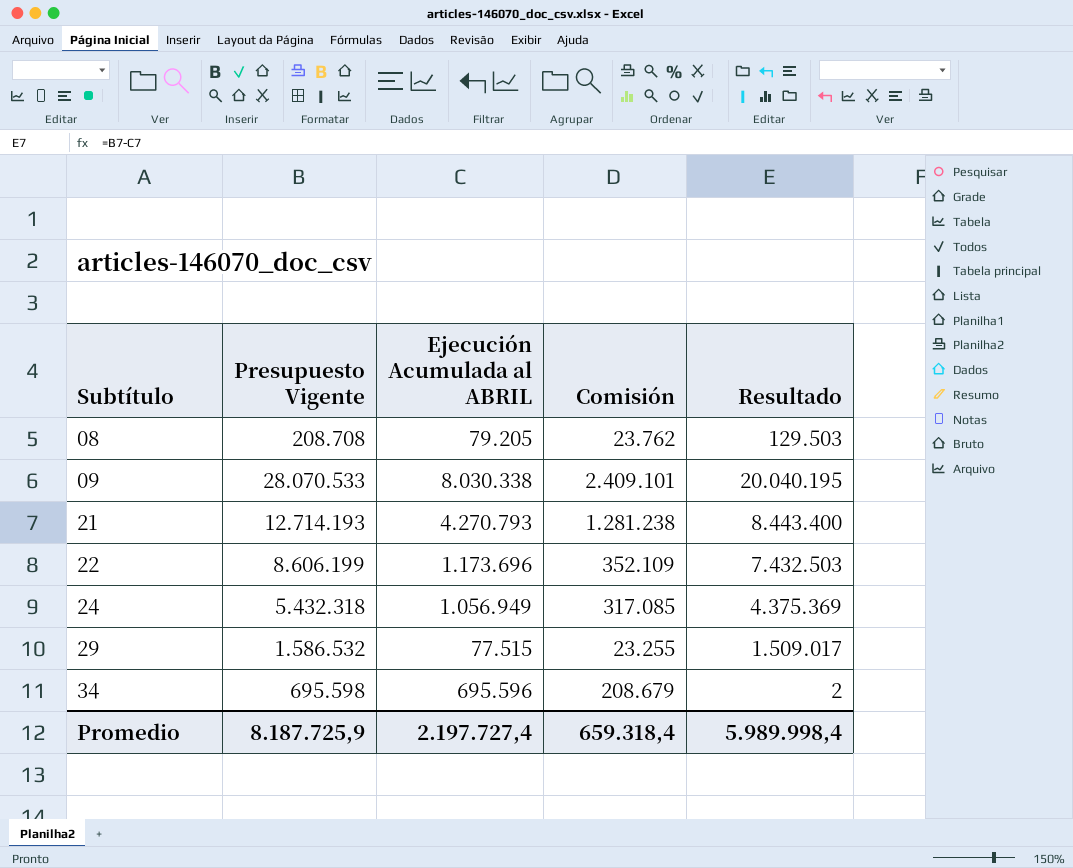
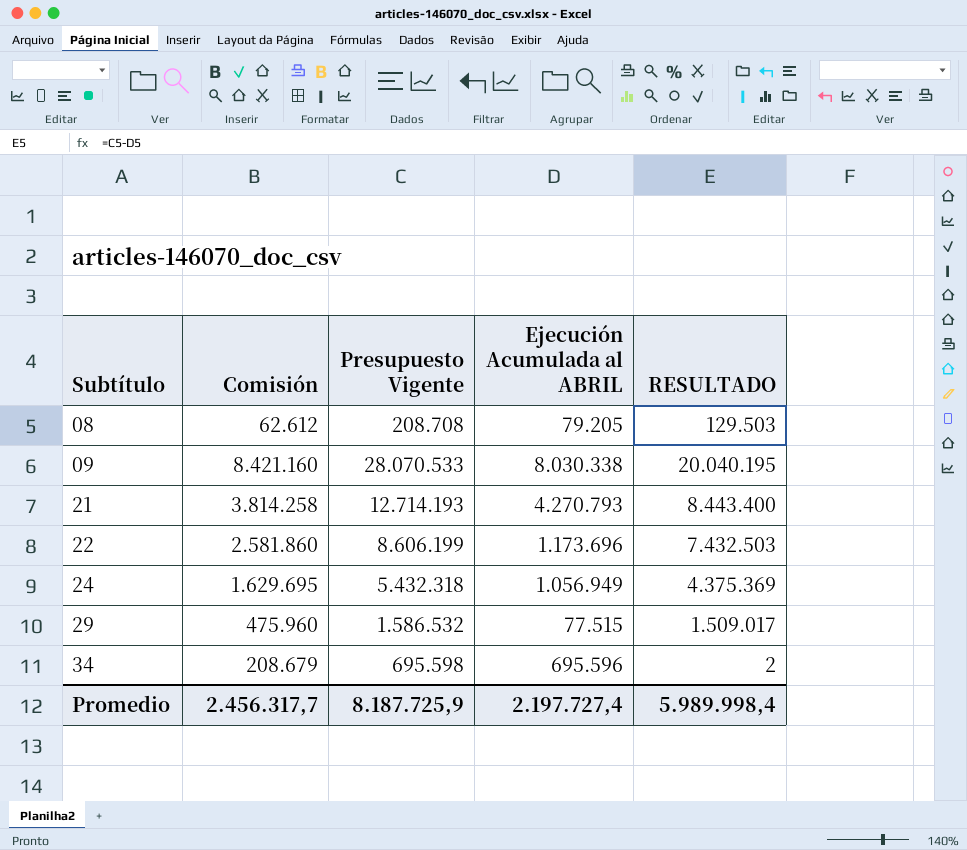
column Comisión | formula: [Ejecución Acumulada al ABRIL] * 0,3 -> [Presupuesto Vigente] * 0,3
column Comisión | position: 4 -> 2
column name: Resultado -> RESULTADO
Promedio | Comisión: 659.318,4 -> 2.456.317,7

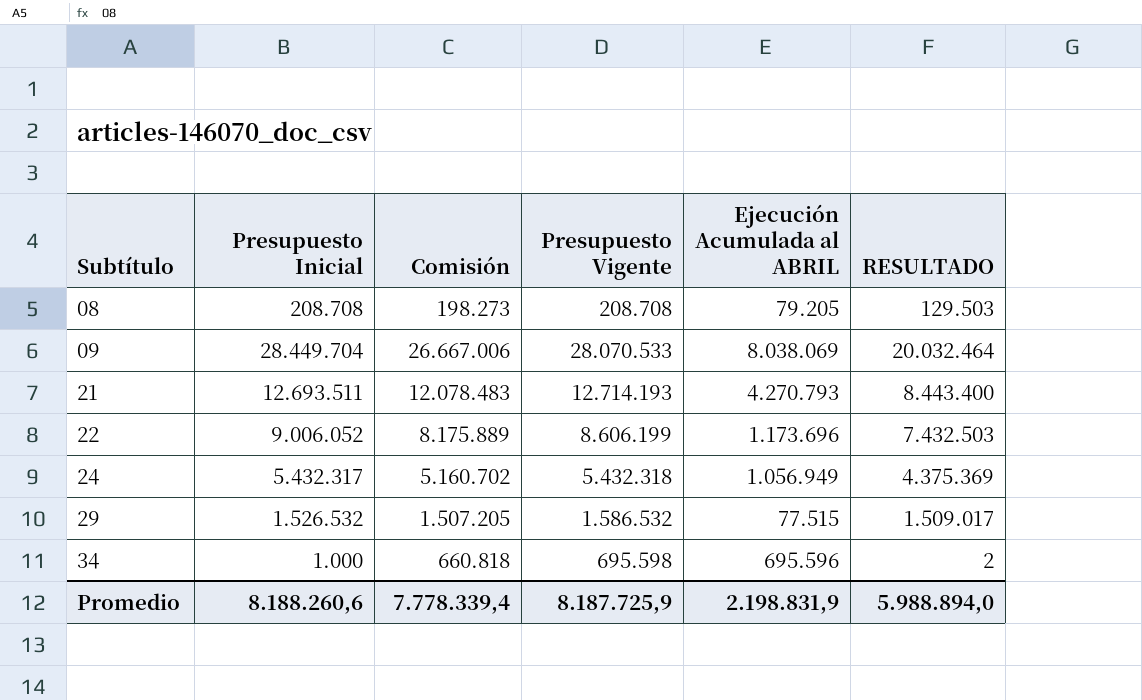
column Presupuesto Inicial | position: none -> 2
column Comisión | formula: [Presupuesto Vigente] * 0,3 -> [Presupuesto Vigente] * 0,95
09 | Ejecución Acumulada al ABRIL: 8.030.338 -> 8.038.069
09 | RESULTADO: 20.040.195 -> 20.032.464
Promedio | Comisión: 2.456.317,7 -> 7.778.339,4
Promedio | Ejecución Acumulada al ABRIL: 2.197.727,4 -> 2.198.831,9
Promedio | RESULTADO: 5.989.998,4 -> 5.988.894,0

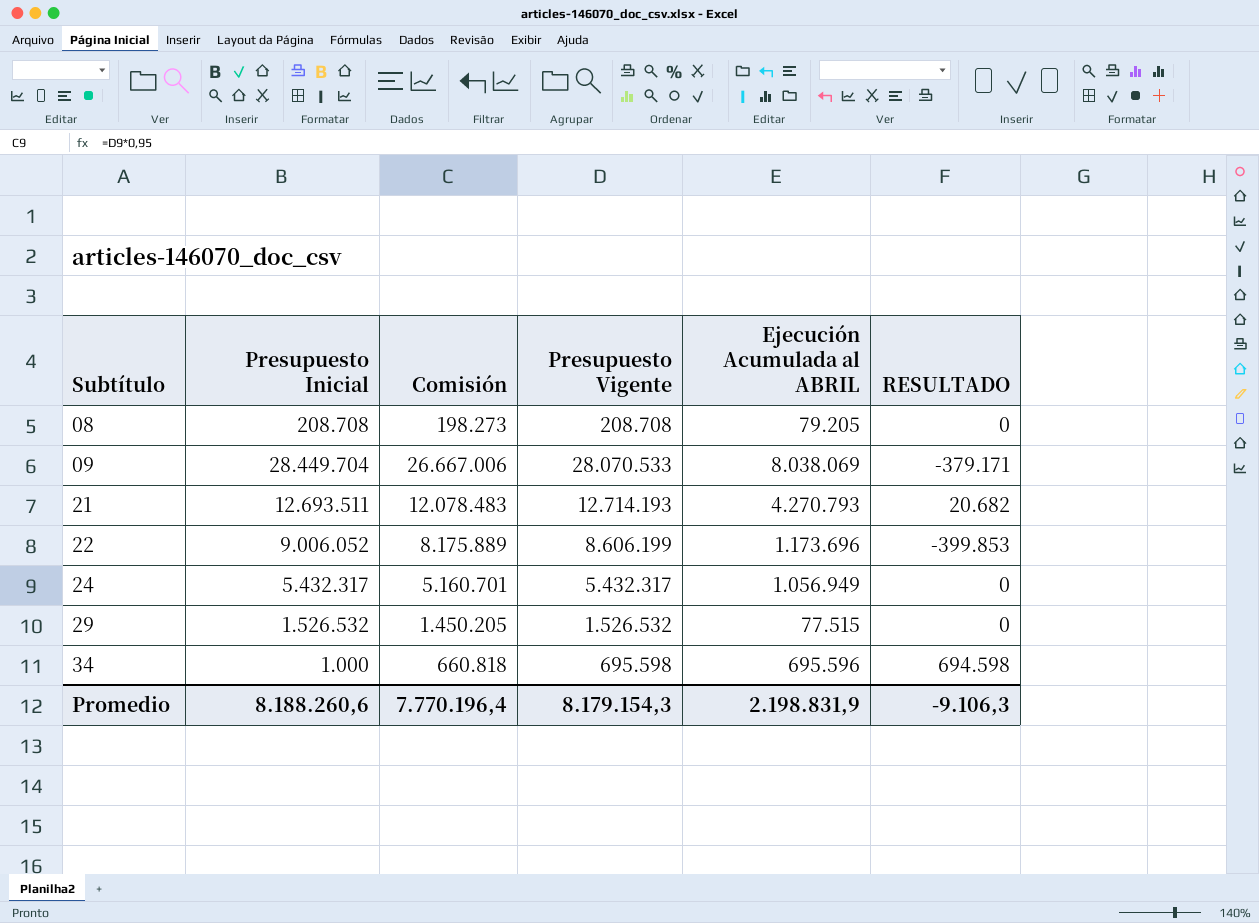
column RESULTADO | formula: [Presupuesto Vigente] - [Ejecución Acumulada al ABRIL] -> [Presupuesto Vigente] - [Presupuesto Inicial]
24 | Comisión: 5.160.702 -> 5.160.701
24 | Presupuesto Vigente: 5.432.318 -> 5.432.317
29 | Comisión: 1.507.205 -> 1.450.205
29 | Presupuesto Vigente: 1.586.532 -> 1.526.532
Promedio | Comisión: 7.778.339,4 -> 7.770.196,4
Promedio | Presupuesto Vigente: 8.187.725,9 -> 8.179.154,3
Promedio | RESULTADO: 5.988.894,0 -> -9.106,3

